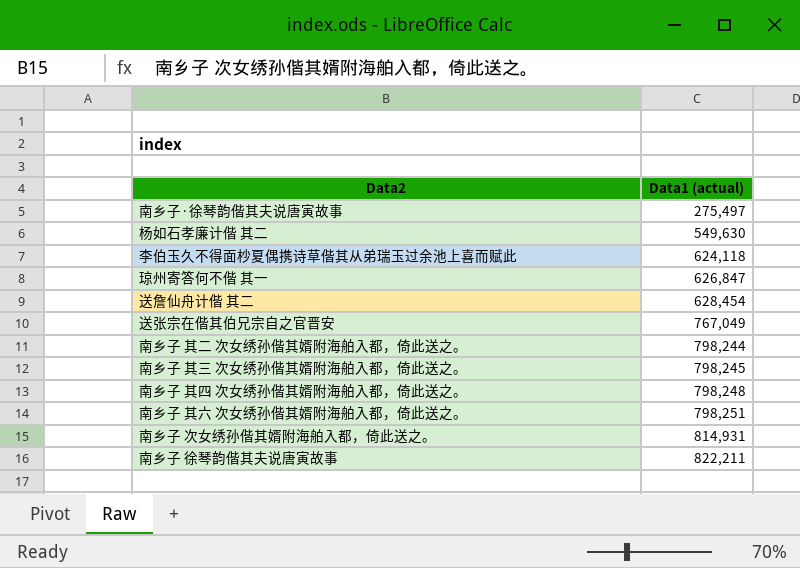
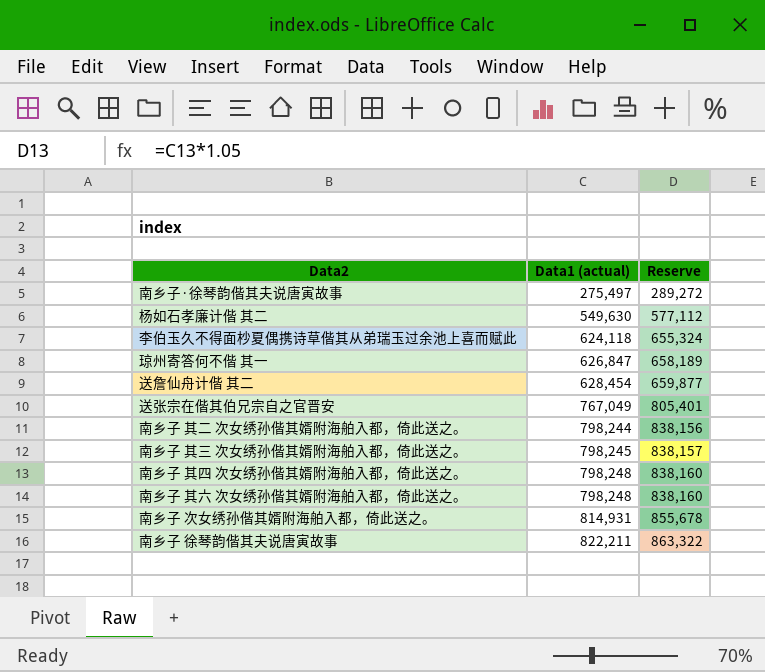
column Reserve | formula: none -> [Data1 (actual)] * 1.05
南乡子 其六 次女绣孙偕其婿附海舶入都，倚此送之。 | Data1 (actual): 798,251 -> 798,248

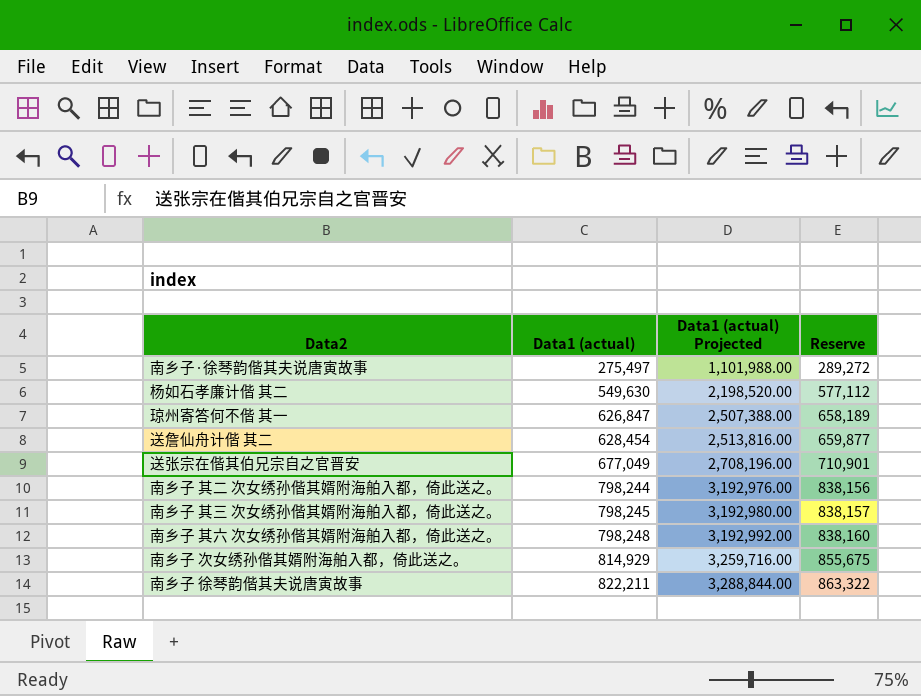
column Data1 (actual) Projected | formula: none -> [Data1 (actual)] * 4
row 李伯玉久不得面杪夏偶携诗草偕其从弟瑞玉过余池上喜而赋此: 624,118 | 655,324 -> none
row 南乡子 其四 次女绣孙偕其婿附海舶入都，倚此送之。: 798,248 | 838,160 -> none
送张宗在偕其伯兄宗自之官晋安 | Data1 (actual): 767,049 -> 677,049
送张宗在偕其伯兄宗自之官晋安 | Reserve: 805,401 -> 710,901
南乡子 次女绣孙偕其婿附海舶入都，倚此送之。 | Data1 (actual): 814,931 -> 814,929
南乡子 次女绣孙偕其婿附海舶入都，倚此送之。 | Reserve: 855,678 -> 855,675

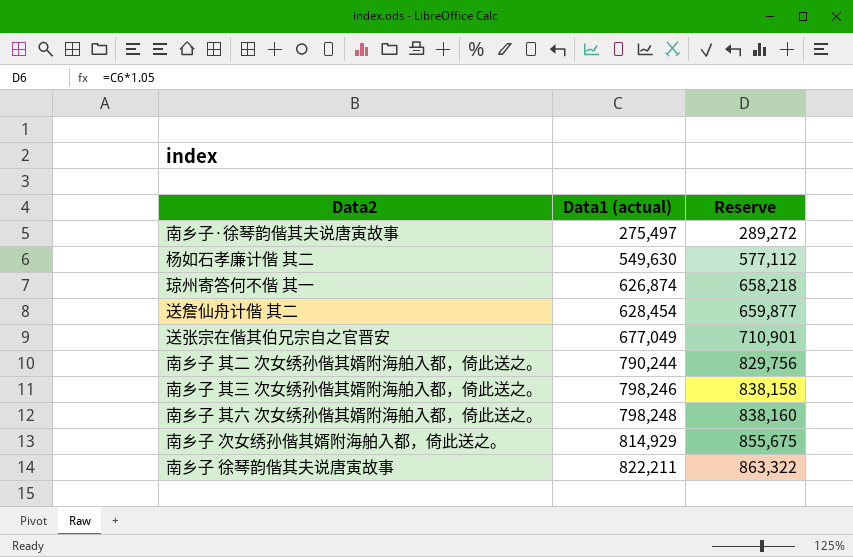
column Data1 (actual) Projected | formula: [Data1 (actual)] * 4 -> none
琼州寄答何不偕 其一 | Data1 (actual): 626,847 -> 626,874
琼州寄答何不偕 其一 | Reserve: 658,189 -> 658,218
南乡子 其二 次女绣孙偕其婿附海舶入都，倚此送之。 | Data1 (actual): 798,244 -> 790,244
南乡子 其二 次女绣孙偕其婿附海舶入都，倚此送之。 | Reserve: 838,156 -> 829,756
南乡子 其三 次女绣孙偕其婿附海舶入都，倚此送之。 | Data1 (actual): 798,245 -> 798,246
南乡子 其三 次女绣孙偕其婿附海舶入都，倚此送之。 | Reserve: 838,157 -> 838,158

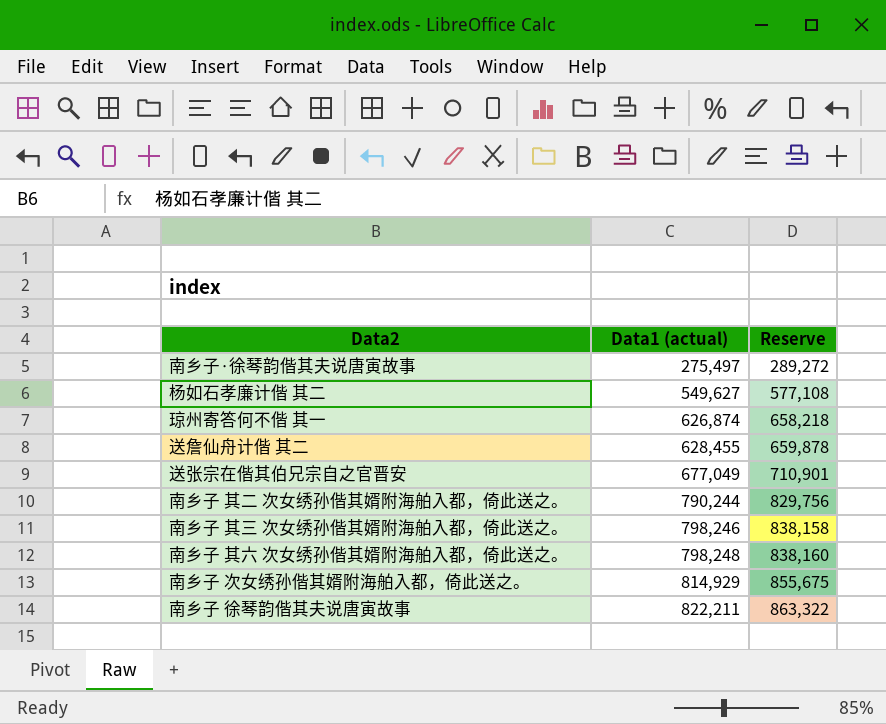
杨如石孝廉计偕 其二 | Data1 (actual): 549,630 -> 549,627
杨如石孝廉计偕 其二 | Reserve: 577,112 -> 577,108
送詹仙舟计偕 其二 | Data1 (actual): 628,454 -> 628,455
送詹仙舟计偕 其二 | Reserve: 659,877 -> 659,878

